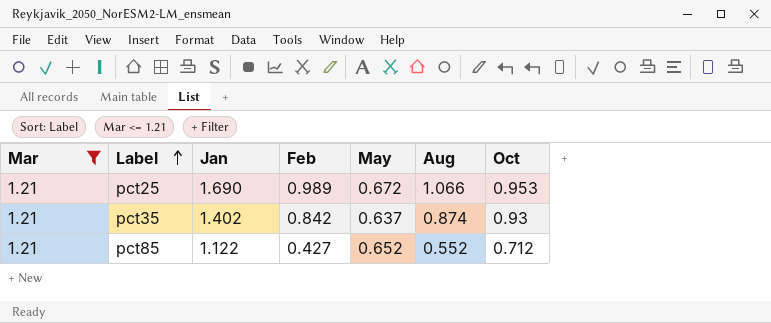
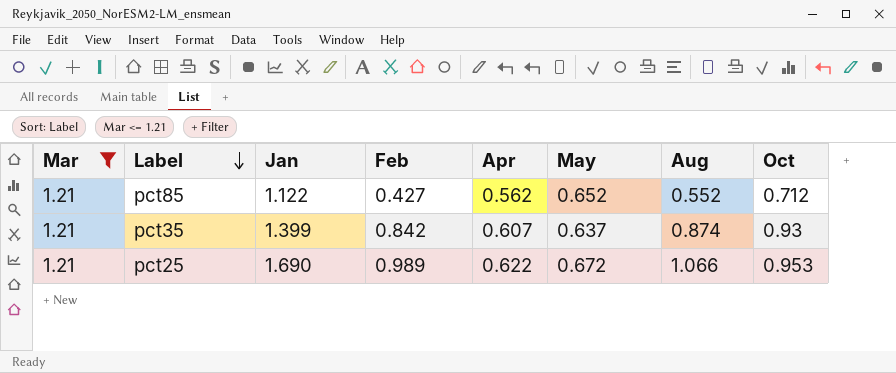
row order: Label ascending -> Label descending
column Apr | position: none -> 5
pct35 | Jan: 1.402 -> 1.399

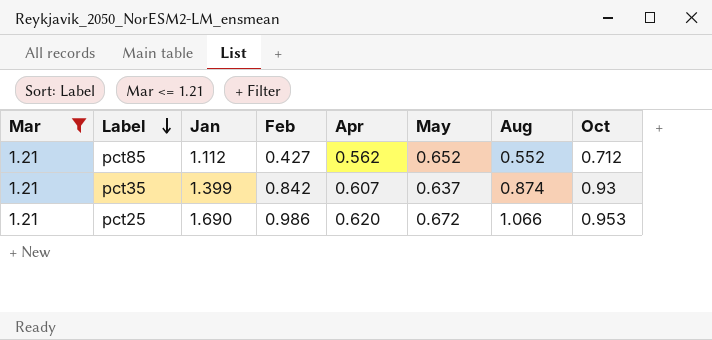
pct85 | Jan: 1.122 -> 1.112
pct25 | Feb: 0.989 -> 0.986
pct25 | Apr: 0.622 -> 0.620

